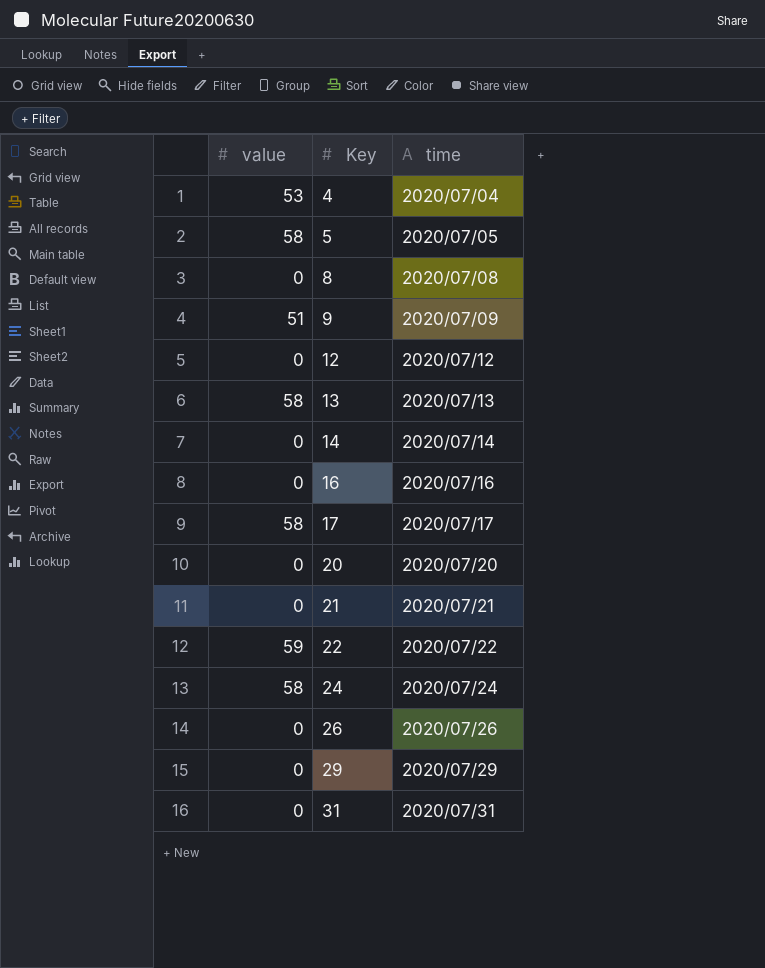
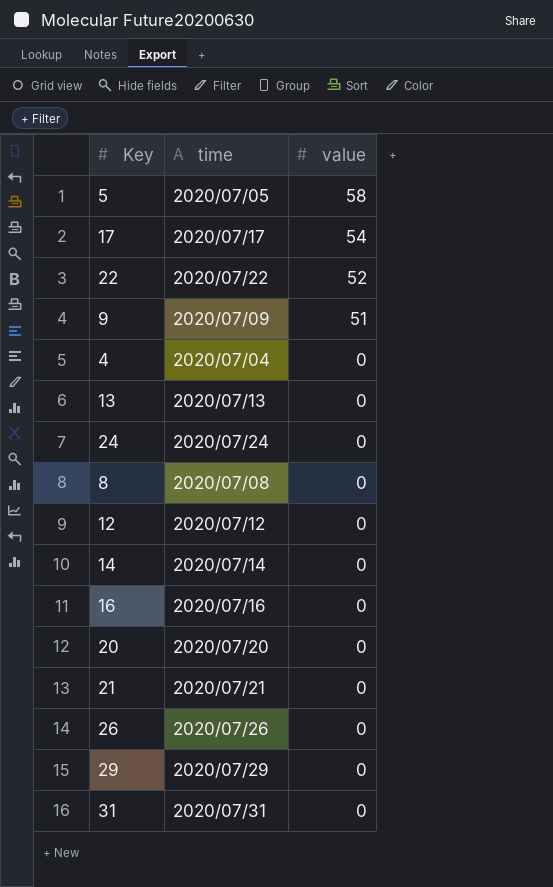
row order: Key ascending -> value descending
column value | position: 1 -> 3
17 | value: 58 -> 54
22 | value: 59 -> 52
4 | value: 53 -> 0
13 | value: 58 -> 0
24 | value: 58 -> 0

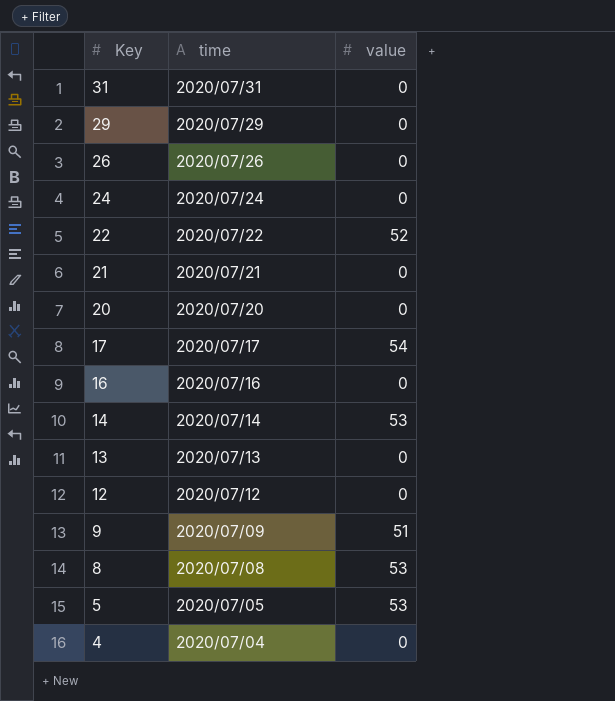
row order: value descending -> Key descending
14 | value: 0 -> 53
8 | value: 0 -> 53
5 | value: 58 -> 53

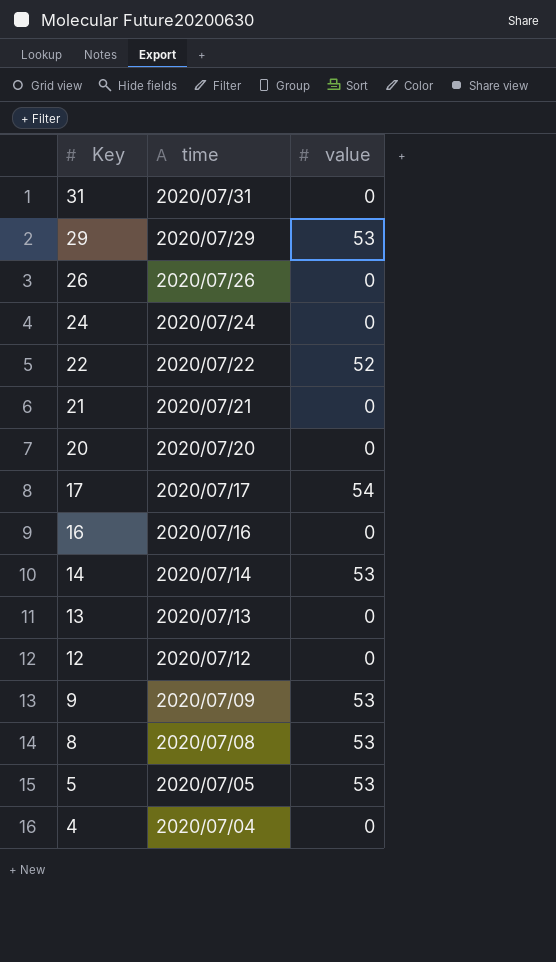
29 | value: 0 -> 53
9 | value: 51 -> 53

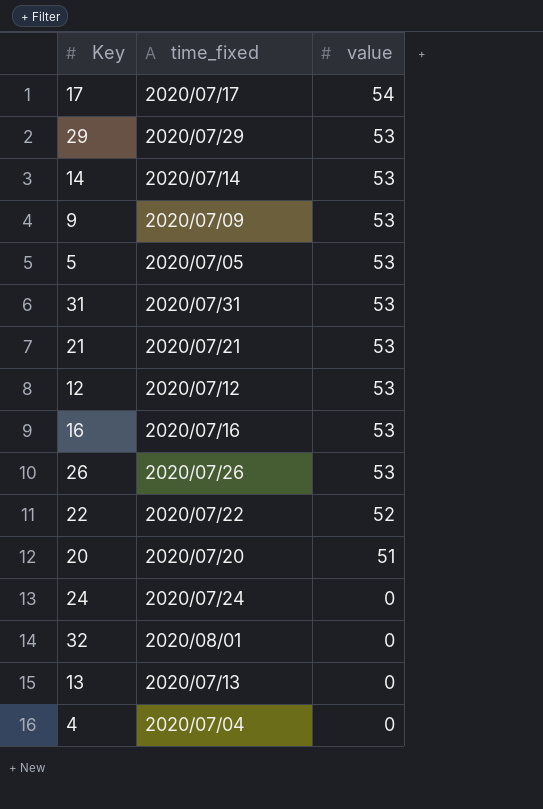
row order: Key descending -> value descending
column name: time -> time_fixed
row 8: 2020/07/08 | 53 -> none
31 | value: 0 -> 53
21 | value: 0 -> 53
12 | value: 0 -> 53
16 | value: 0 -> 53
26 | value: 0 -> 53
20 | value: 0 -> 51
row 32: none -> 2020/08/01 | 0

